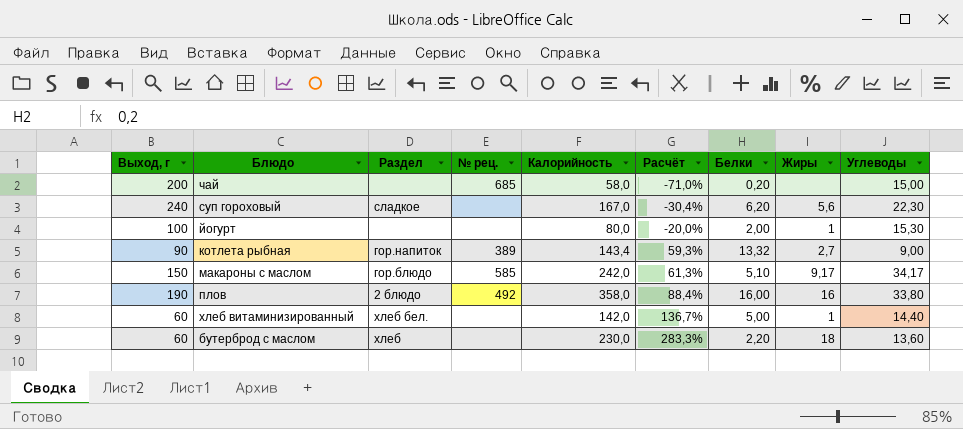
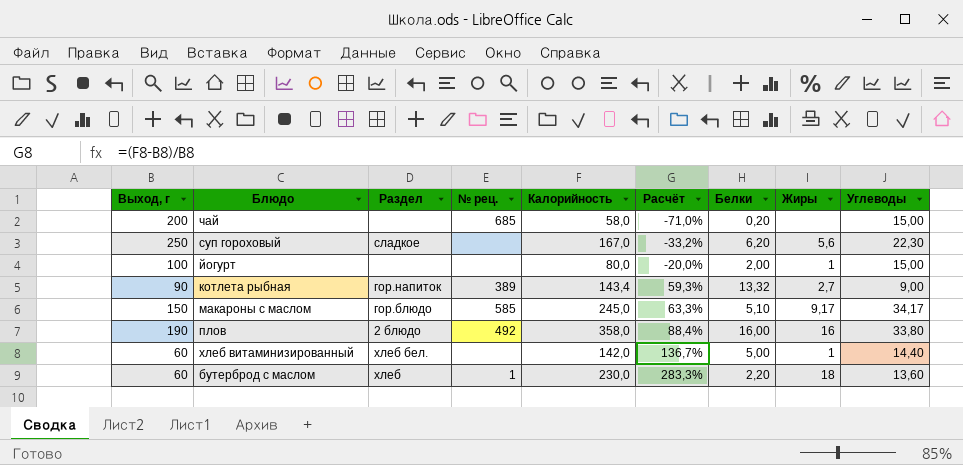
суп гороховый | Выход, г: 240 -> 250
суп гороховый | Расчёт: -30,4% -> -33,2%
йогурт | Углеводы: 15,30 -> 15,00
макароны с маслом | Калорийность: 242,0 -> 245,0
макароны с маслом | Расчёт: 61,3% -> 63,3%
бутерброд с маслом | № рец.: none -> 1

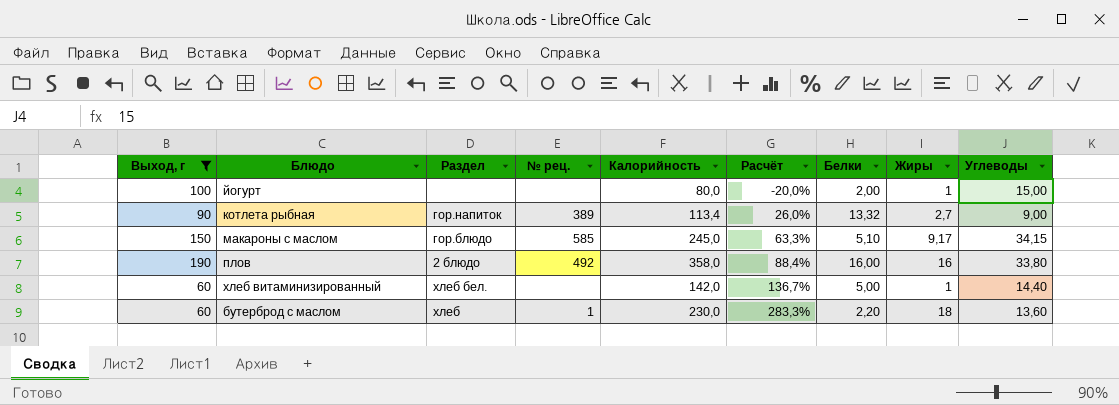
filter: none -> Выход, г <= 190
котлета рыбная | Калорийность: 143,4 -> 113,4
котлета рыбная | Расчёт: 59,3% -> 26,0%
макароны с маслом | Углеводы: 34,17 -> 34,15

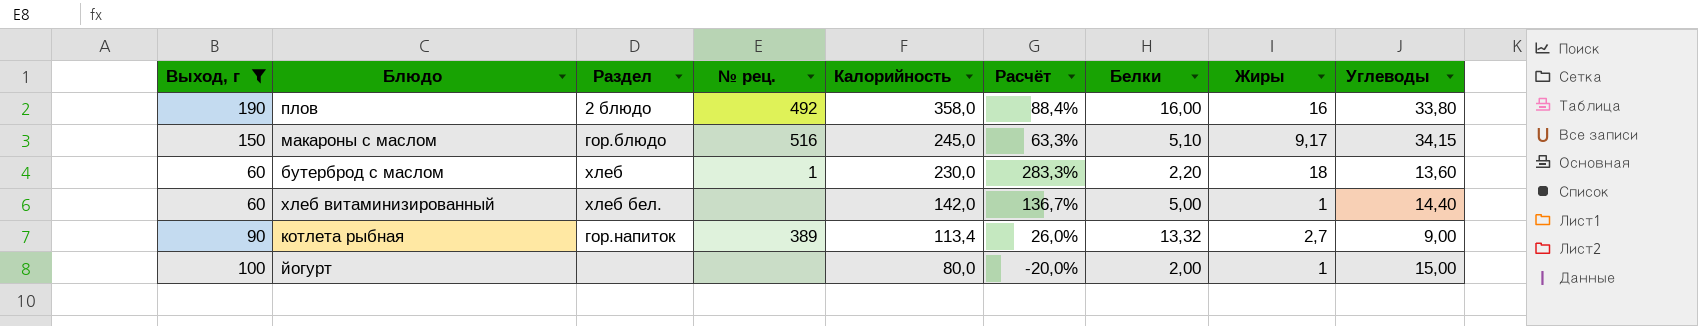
row order: Расчёт ascending -> Калорийность descending
макароны с маслом | № рец.: 585 -> 516

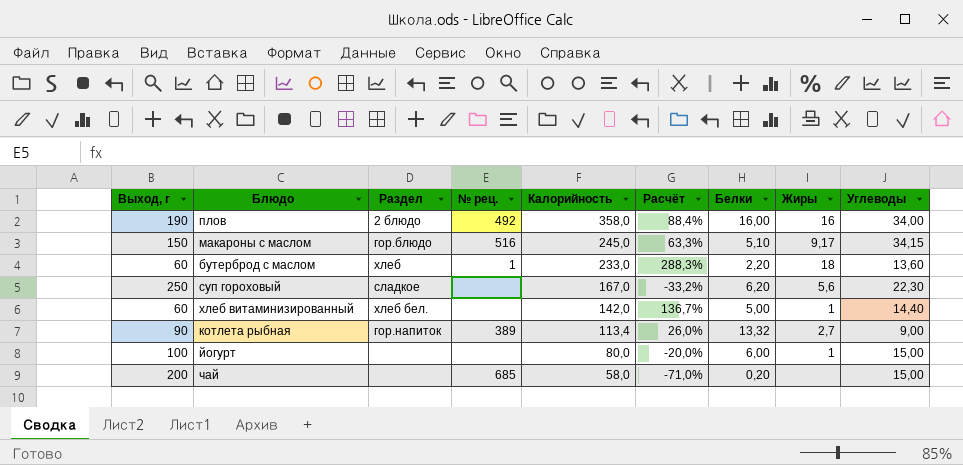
filter: Выход, г <= 190 -> none
плов | Углеводы: 33,80 -> 34,00
бутерброд с маслом | Калорийность: 230,0 -> 233,0
бутерброд с маслом | Расчёт: 283,3% -> 288,3%
йогурт | Белки: 2,00 -> 6,00

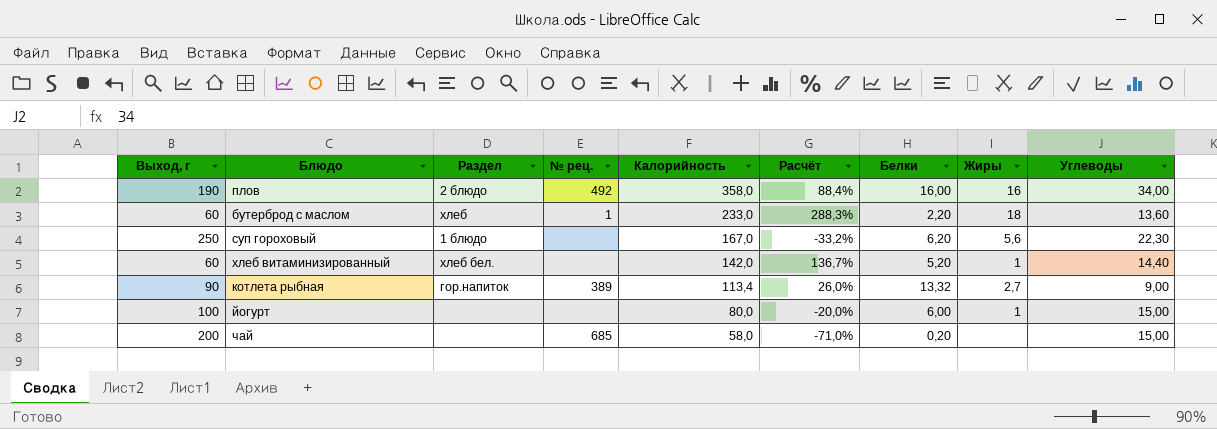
row макароны с маслом: 150 | гор.блюдо | 516 | 245,0 | 63,3% | 5,10 | 9,17 | 34,15 -> none
суп гороховый | Раздел: сладкое -> 1 блюдо
хлеб витаминизированный | Белки: 5,00 -> 5,20

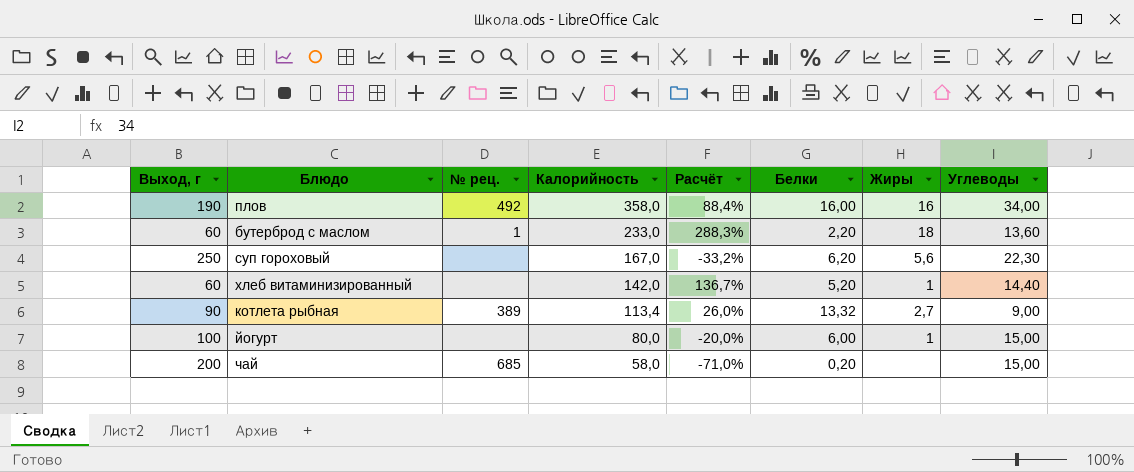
column Раздел | position: 3 -> none

